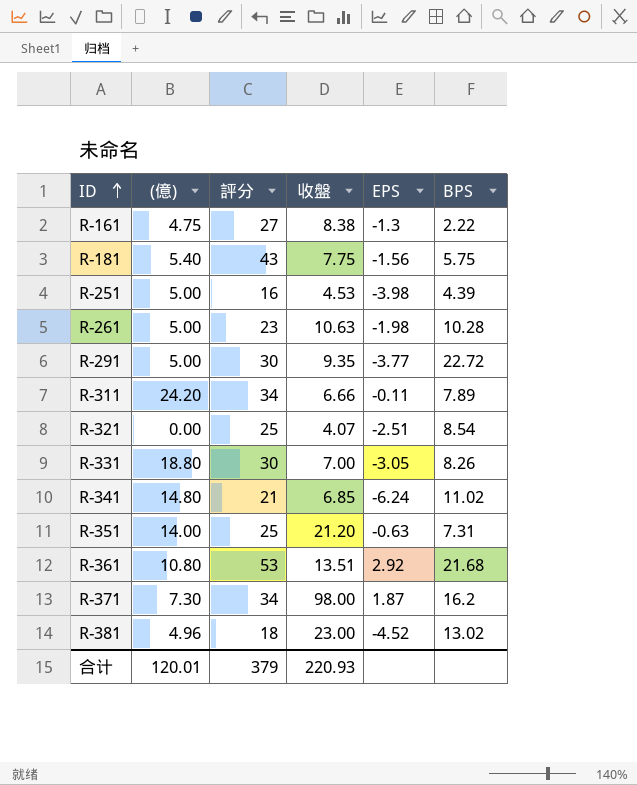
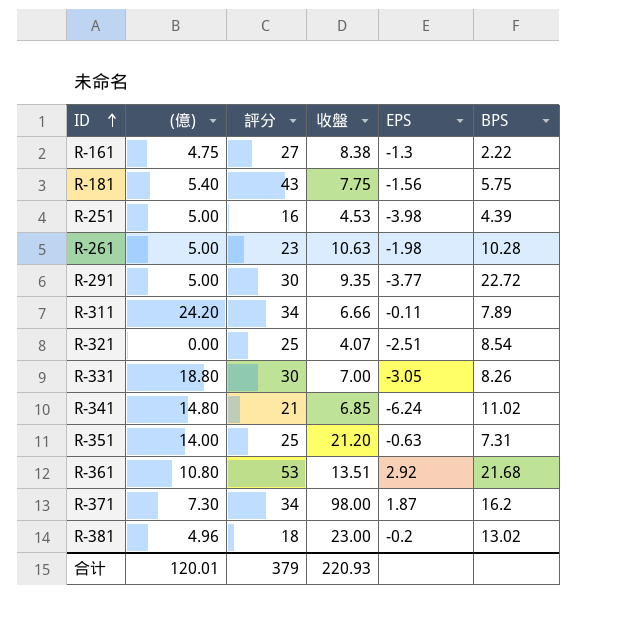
R-381 | EPS: -4.52 -> -0.2

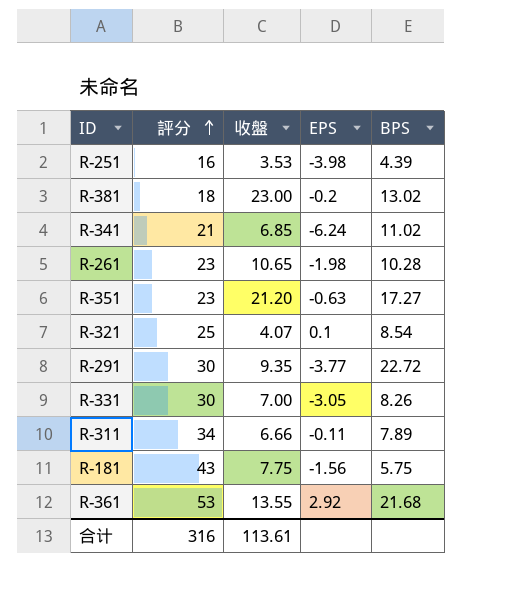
row order: ID ascending -> 評分 ascending
column (億) | position: 2 -> none
row R-161: 4.75 | 27 | 8.38 | -1.3 | 2.22 -> none
row R-371: 7.30 | 34 | 98.00 | 1.87 | 16.2 -> none
R-251 | 收盤: 4.53 -> 3.53
R-261 | 收盤: 10.63 -> 10.65
R-351 | 評分: 25 -> 23
R-351 | BPS: 7.31 -> 17.27
R-321 | EPS: -2.51 -> 0.1
R-361 | 收盤: 13.51 -> 13.55
合计 | 評分: 379 -> 316
合计 | 收盤: 220.93 -> 113.61

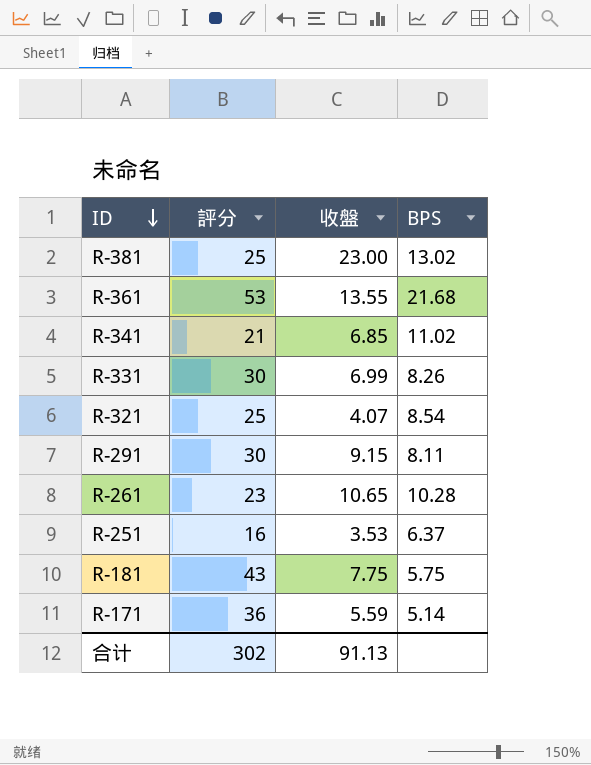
row order: 評分 ascending -> ID descending
column EPS | position: 4 -> none
row R-351: 23 | 21.20 | -0.63 | 17.27 -> none
row R-311: 34 | 6.66 | -0.11 | 7.89 -> none
R-381 | 評分: 18 -> 25
R-331 | 收盤: 7.00 -> 6.99
R-291 | 收盤: 9.35 -> 9.15
R-291 | BPS: 22.72 -> 8.11
R-251 | BPS: 4.39 -> 6.37
row R-171: none -> 36 | 5.59 | 5.14
合计 | 評分: 316 -> 302
合计 | 收盤: 113.61 -> 91.13

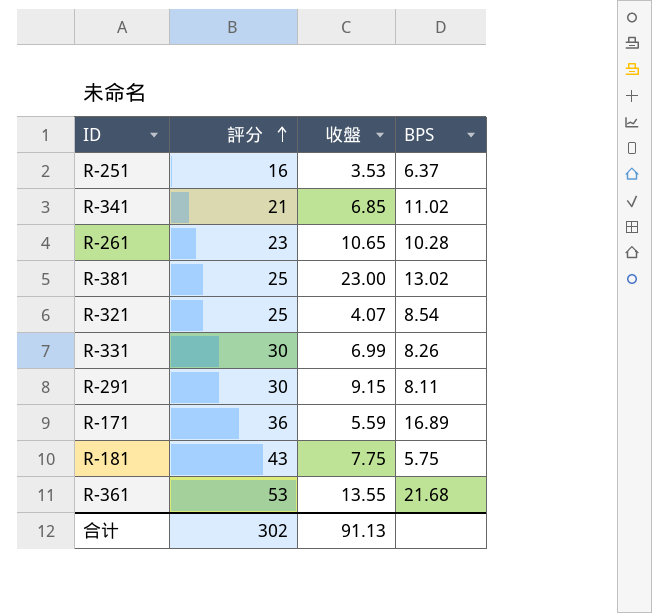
row order: ID descending -> 評分 ascending
R-171 | BPS: 5.14 -> 16.89

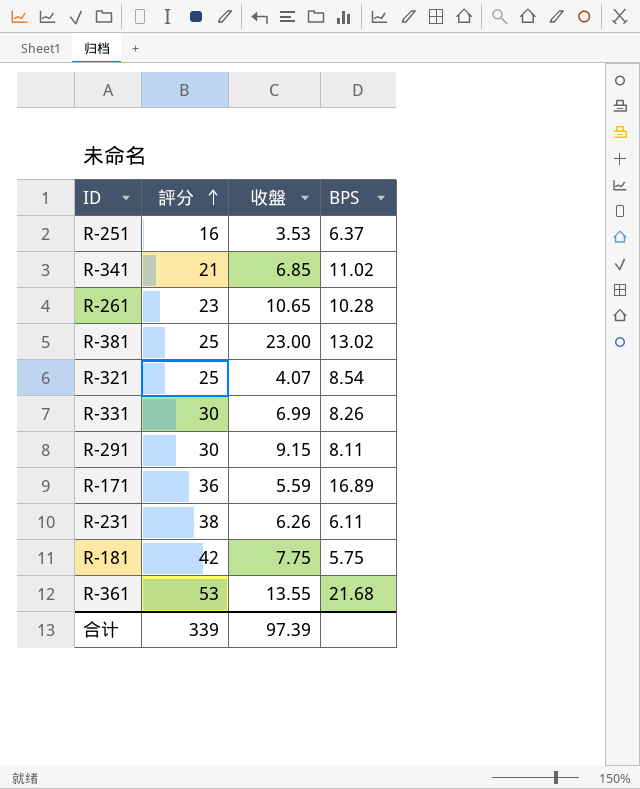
row R-231: none -> 38 | 6.26 | 6.11
R-181 | 評分: 43 -> 42
合计 | 評分: 302 -> 339
合计 | 收盤: 91.13 -> 97.39

